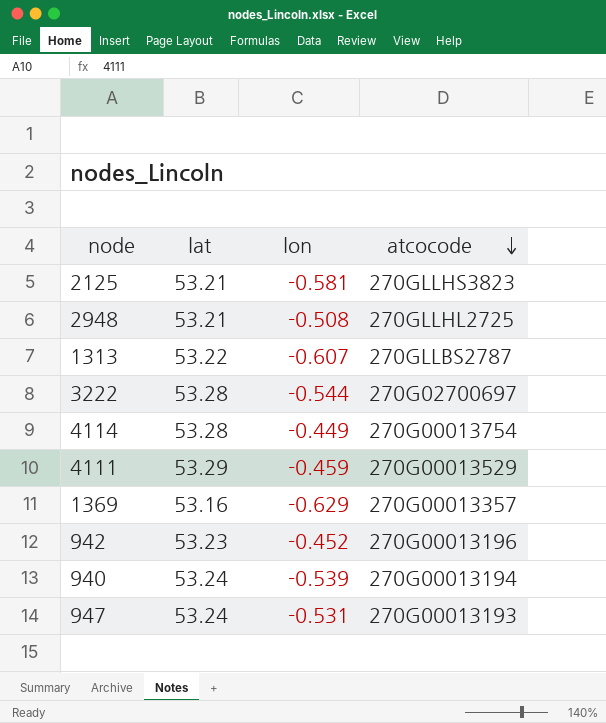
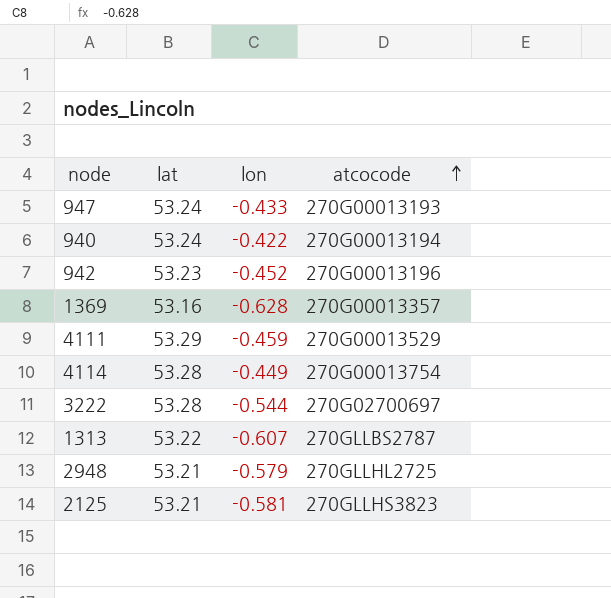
row order: atcocode descending -> atcocode ascending
947 | lon: -0.531 -> -0.433
940 | lon: -0.539 -> -0.422
1369 | lon: -0.629 -> -0.628
2948 | lon: -0.508 -> -0.579

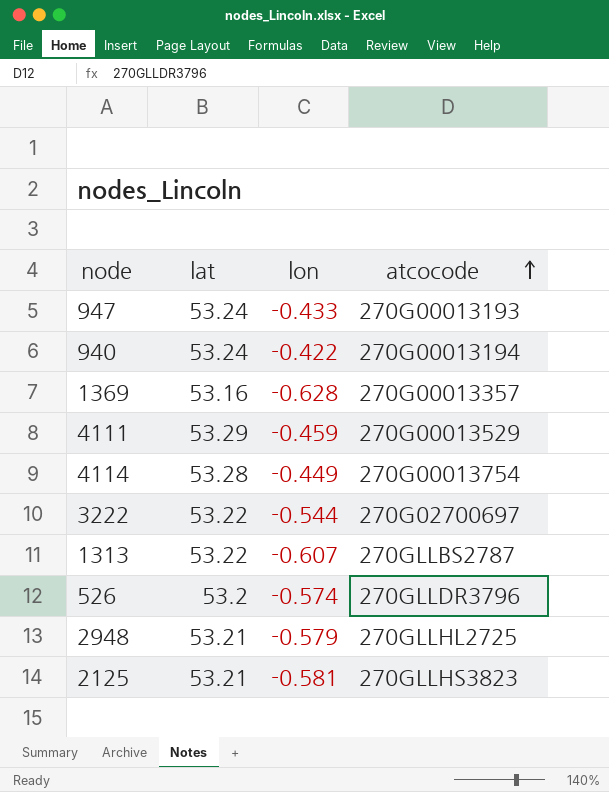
row 942: 53.23 | -0.452 | 270G00013196 -> none
3222 | lat: 53.28 -> 53.22
row 526: none -> 53.2 | -0.574 | 270GLLDR3796

